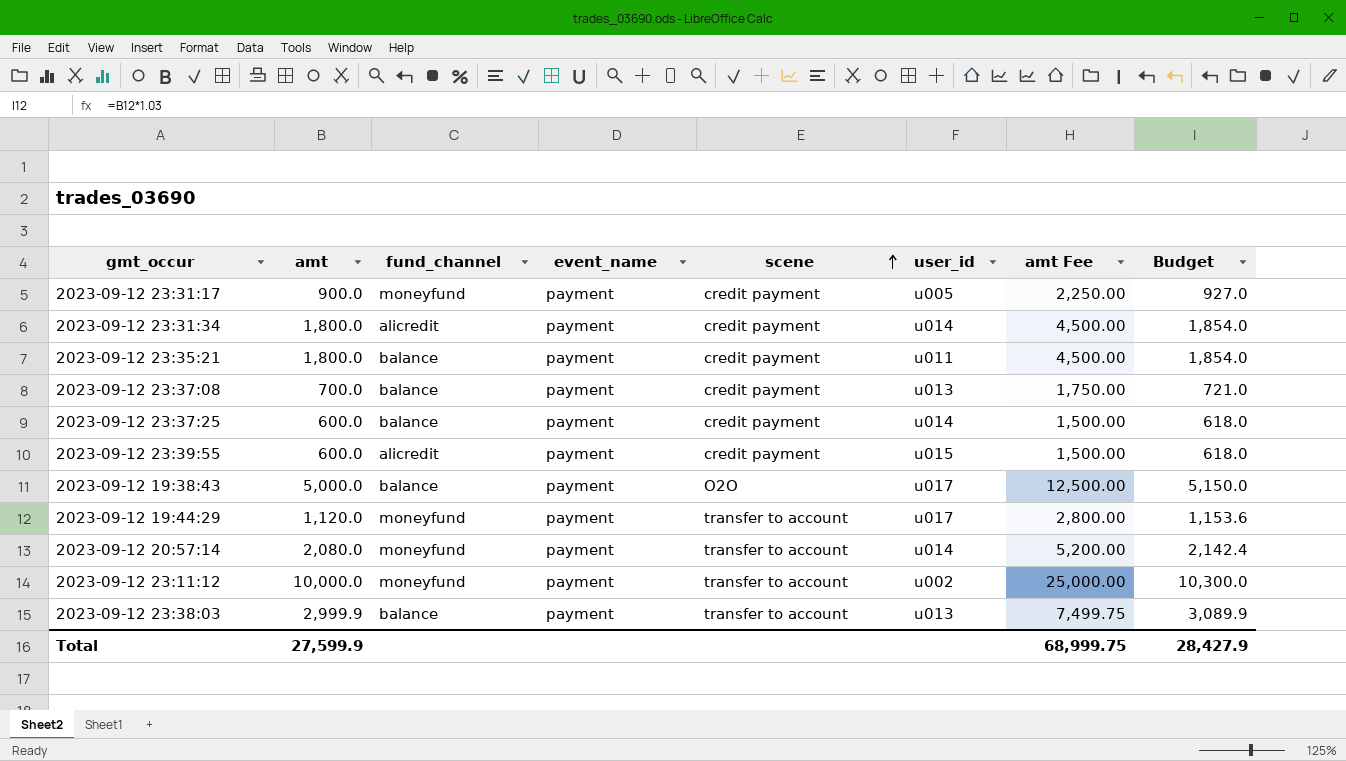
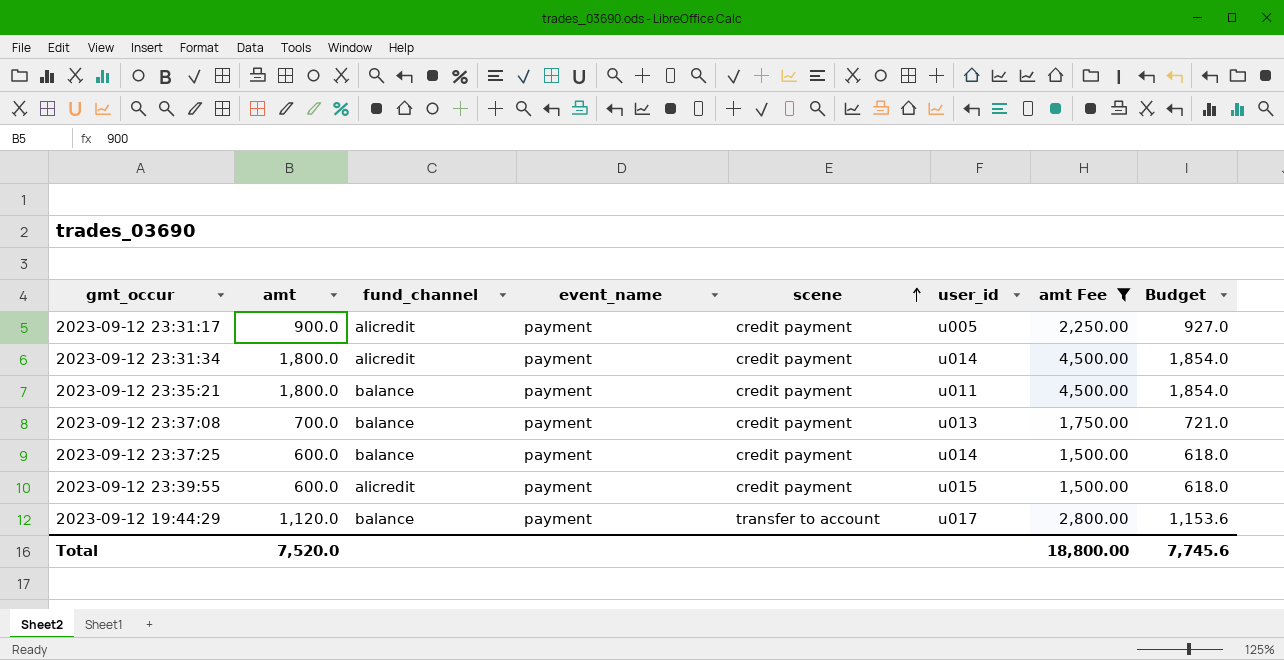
filter: none -> amt Fee <= 4,500.00
2023-09-12 23:31:17 | fund_channel: moneyfund -> alicredit
2023-09-12 19:44:29 | fund_channel: moneyfund -> balance
Total | amt: 27,599.9 -> 7,520.0
Total | amt Fee: 68,999.75 -> 18,800.00
Total | Budget: 28,427.9 -> 7,745.6

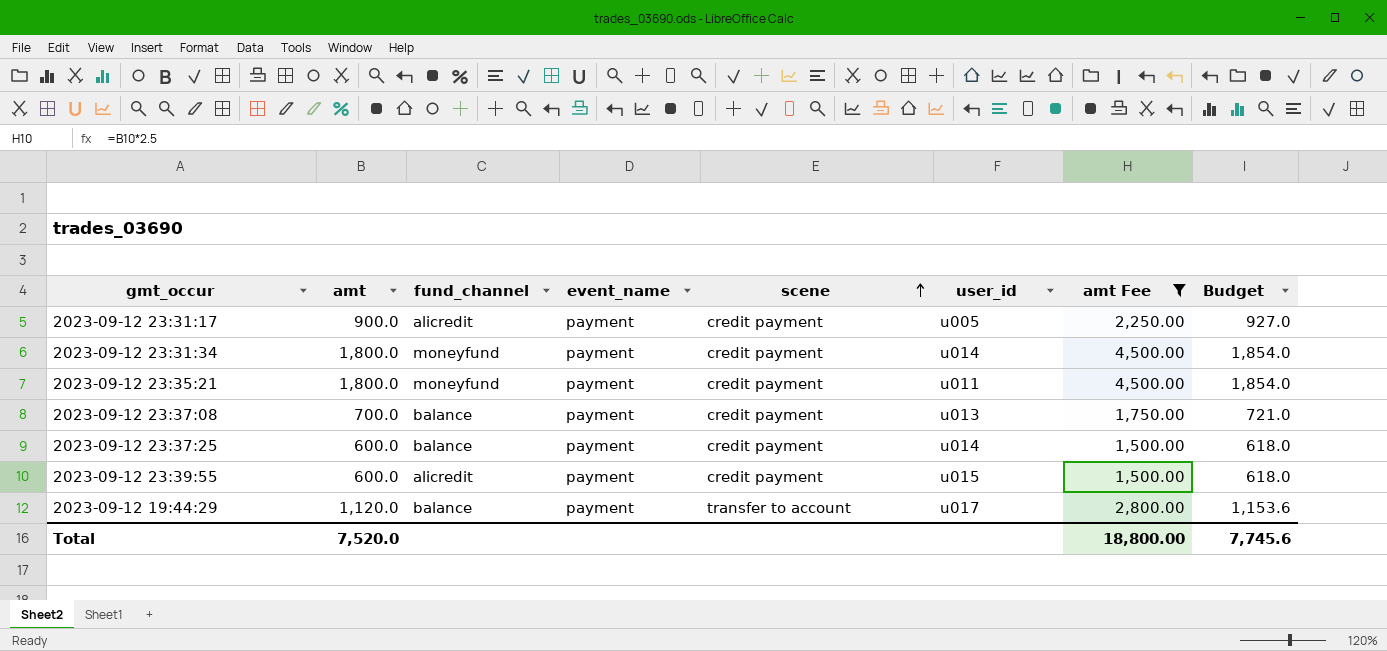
2023-09-12 23:31:34 | fund_channel: alicredit -> moneyfund
2023-09-12 23:35:21 | fund_channel: balance -> moneyfund

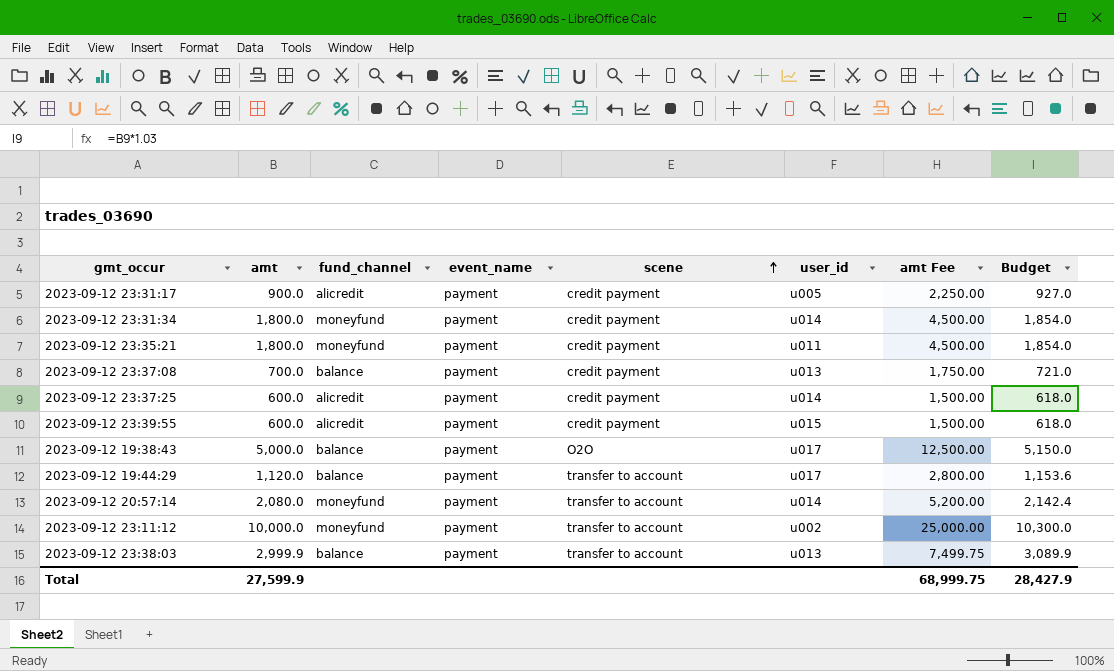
filter: amt Fee <= 4,500.00 -> none
2023-09-12 23:37:25 | fund_channel: balance -> alicredit
Total | amt: 7,520.0 -> 27,599.9
Total | amt Fee: 18,800.00 -> 68,999.75
Total | Budget: 7,745.6 -> 28,427.9

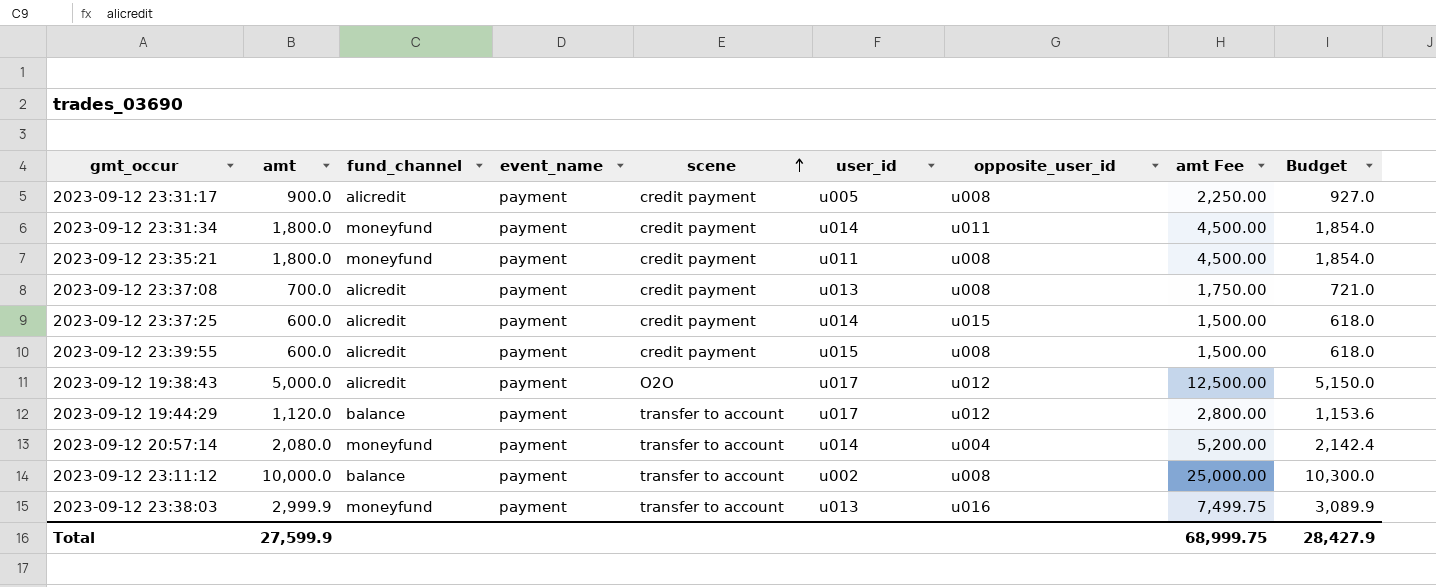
column opposite_user_id | position: none -> 7
2023-09-12 23:37:08 | fund_channel: balance -> alicredit
2023-09-12 19:38:43 | fund_channel: balance -> alicredit
2023-09-12 23:11:12 | fund_channel: moneyfund -> balance
2023-09-12 23:38:03 | fund_channel: balance -> moneyfund

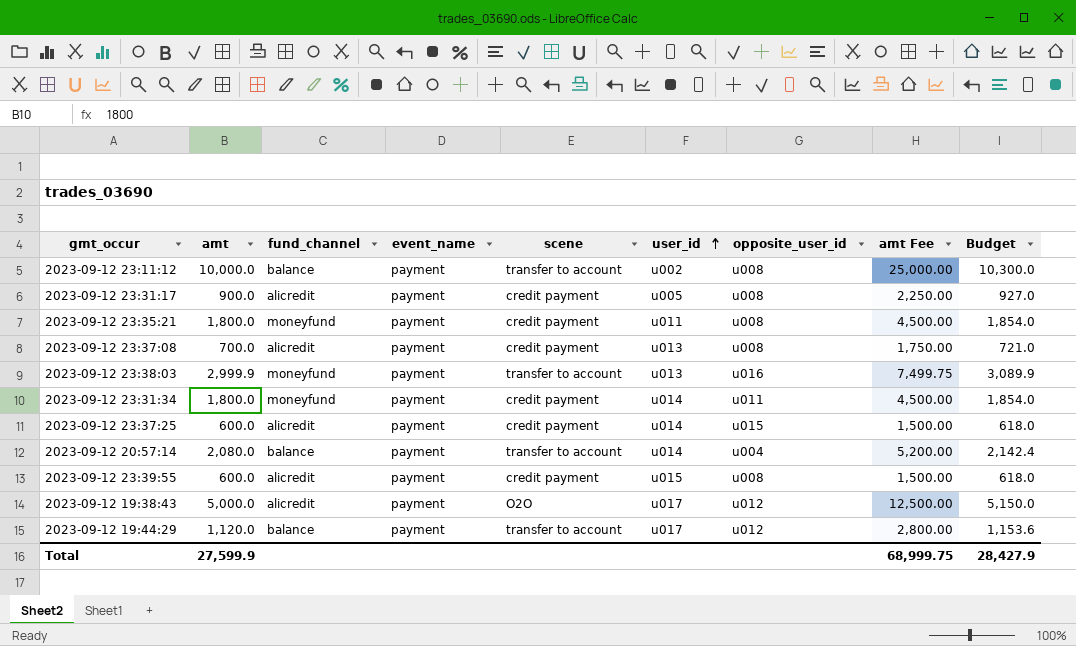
row order: scene ascending -> user_id ascending
2023-09-12 20:57:14 | fund_channel: moneyfund -> balance

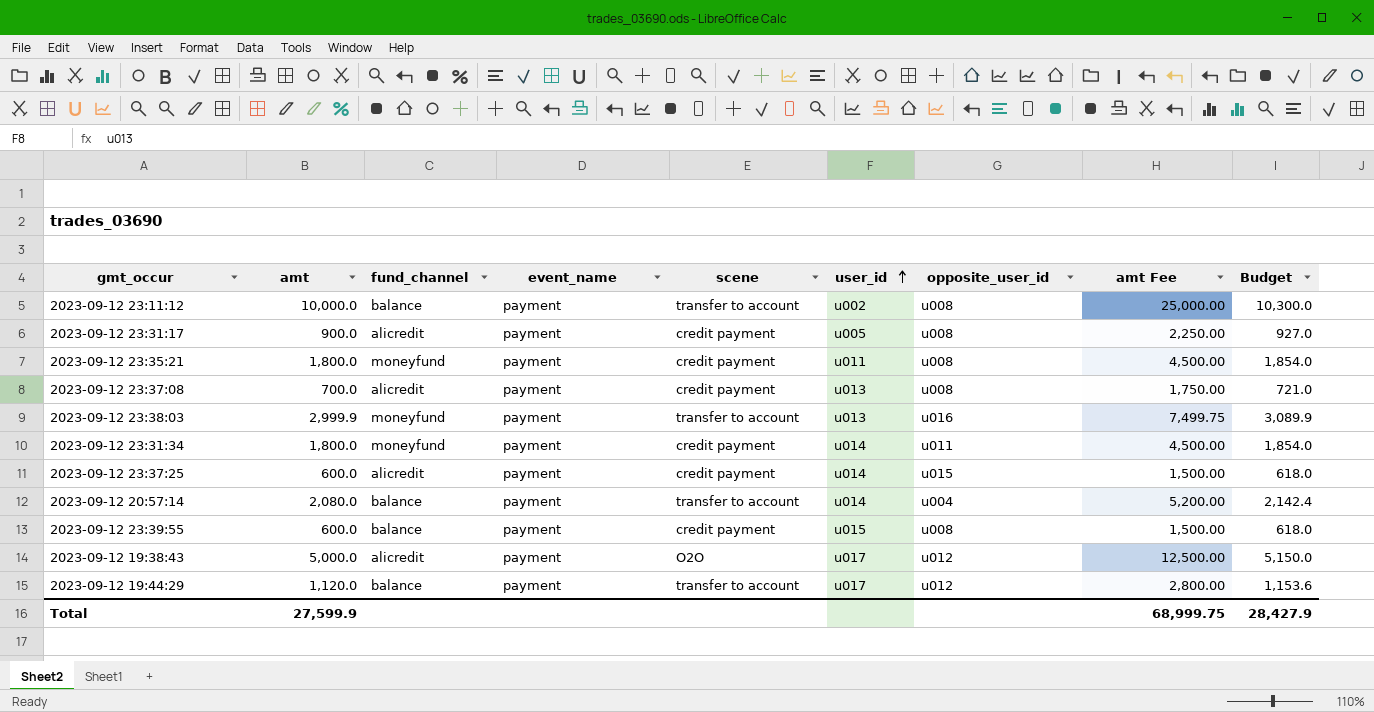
2023-09-12 23:39:55 | fund_channel: alicredit -> balance

